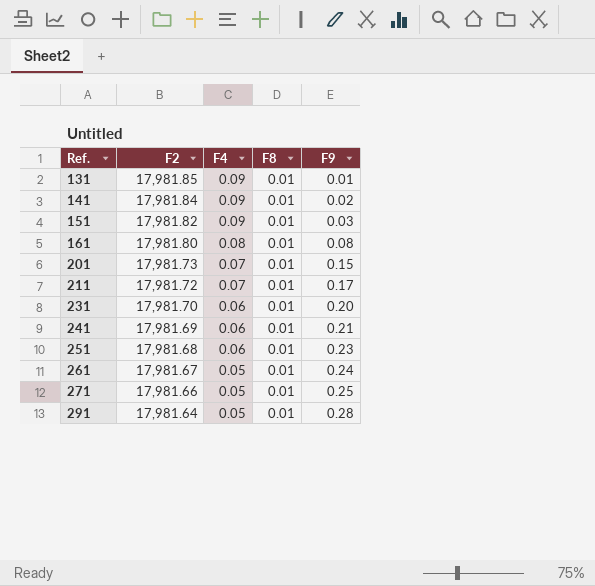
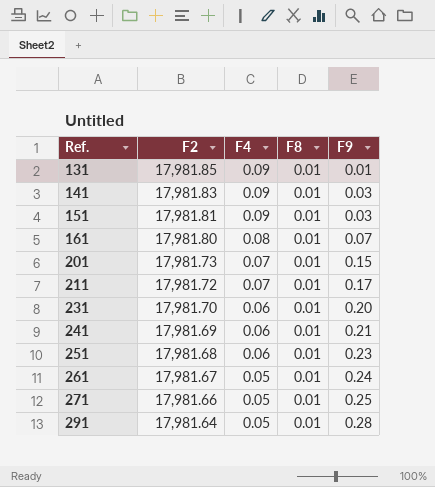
141 | F2: 17,981.84 -> 17,981.83
141 | F9: 0.02 -> 0.03
151 | F2: 17,981.82 -> 17,981.81
161 | F9: 0.08 -> 0.07

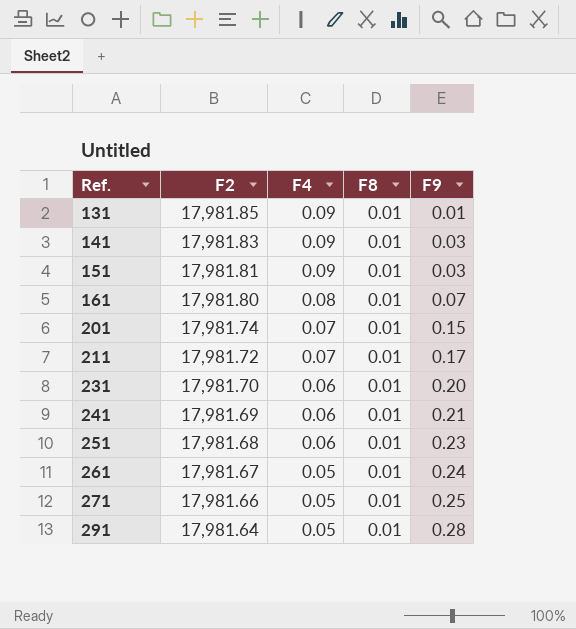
201 | F2: 17,981.73 -> 17,981.74

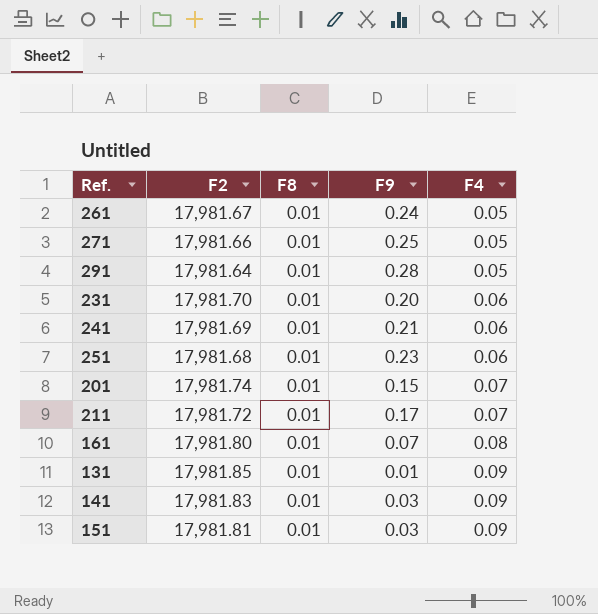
row order: Ref. ascending -> F4 ascending
column F4 | position: 3 -> 5

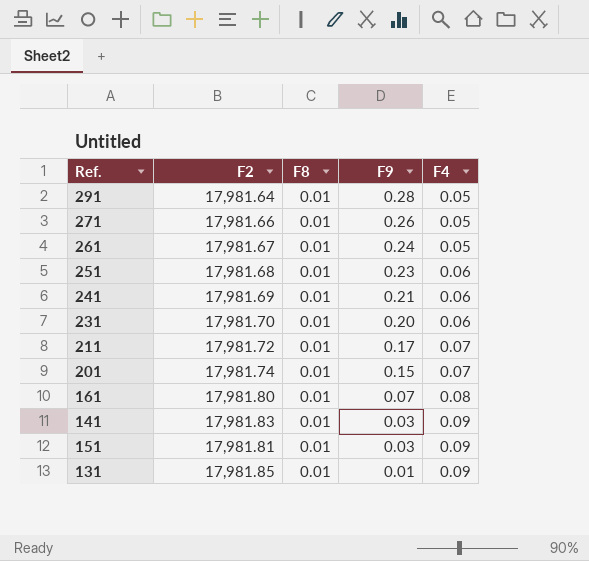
row order: F4 ascending -> F9 descending
271 | F9: 0.25 -> 0.26

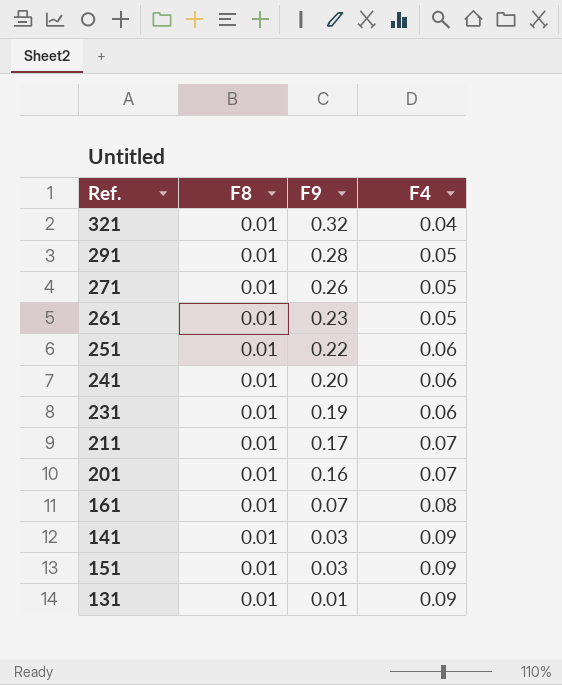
column F2 | position: 2 -> none
row 321: none -> 0.01 | 0.32 | 0.04
261 | F9: 0.24 -> 0.23
251 | F9: 0.23 -> 0.22
241 | F9: 0.21 -> 0.20
231 | F9: 0.20 -> 0.19
201 | F9: 0.15 -> 0.16

